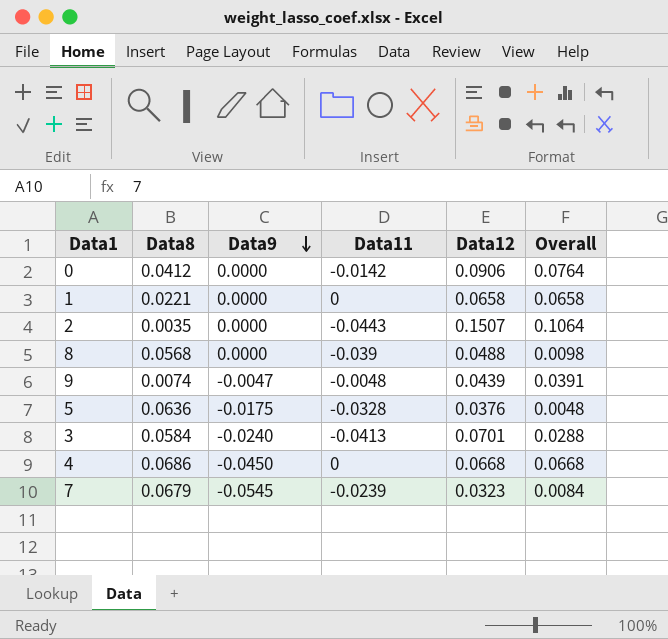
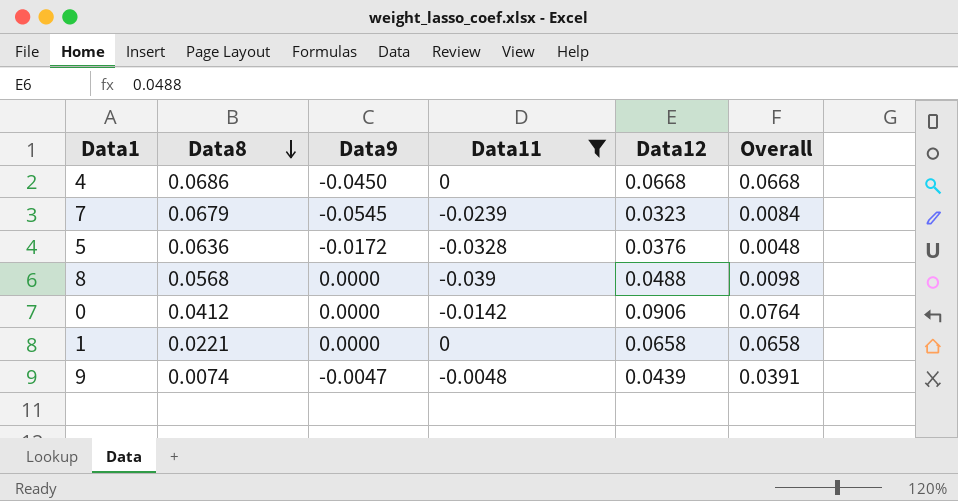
filter: none -> Data11 >= -0.039
row order: Data9 descending -> Data8 descending
5 | Data9: -0.0175 -> -0.0172

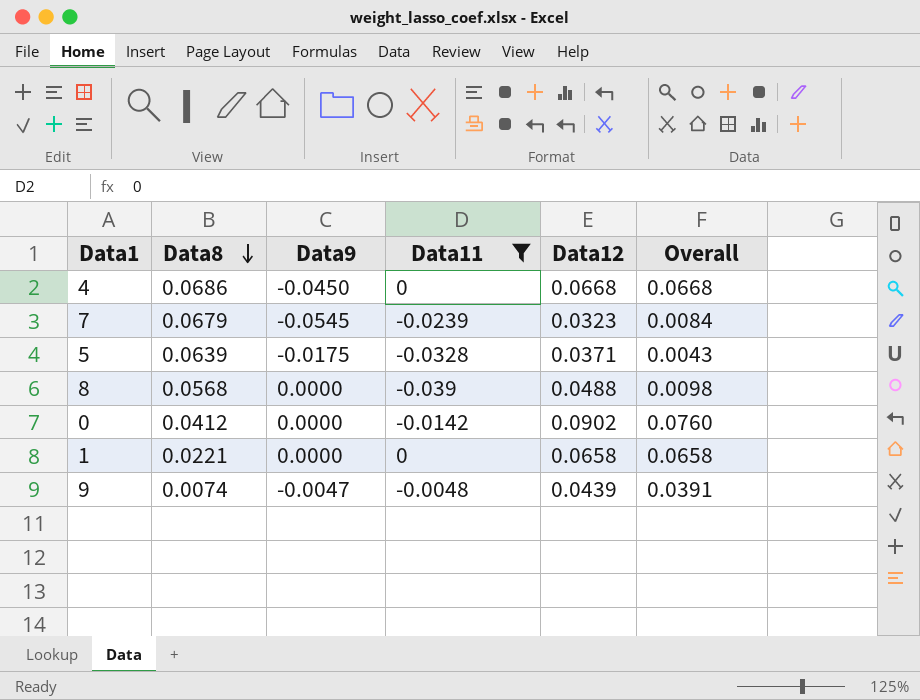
5 | Data8: 0.0636 -> 0.0639
5 | Data9: -0.0172 -> -0.0175
5 | Data12: 0.0376 -> 0.0371
5 | Overall: 0.0048 -> 0.0043
0 | Data12: 0.0906 -> 0.0902
0 | Overall: 0.0764 -> 0.0760

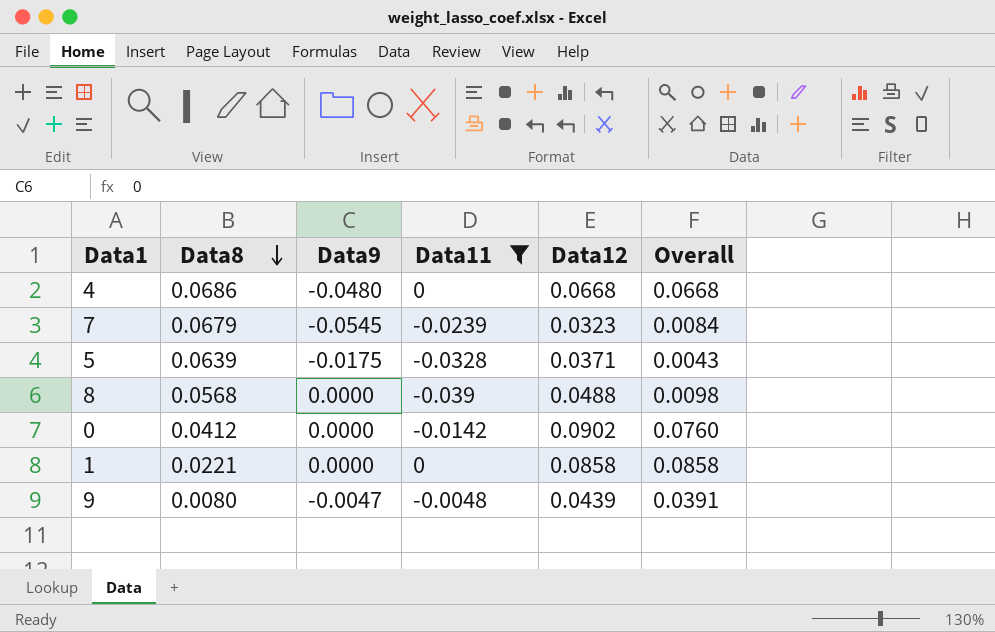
4 | Data9: -0.0450 -> -0.0480
1 | Data12: 0.0658 -> 0.0858
1 | Overall: 0.0658 -> 0.0858
9 | Data8: 0.0074 -> 0.0080

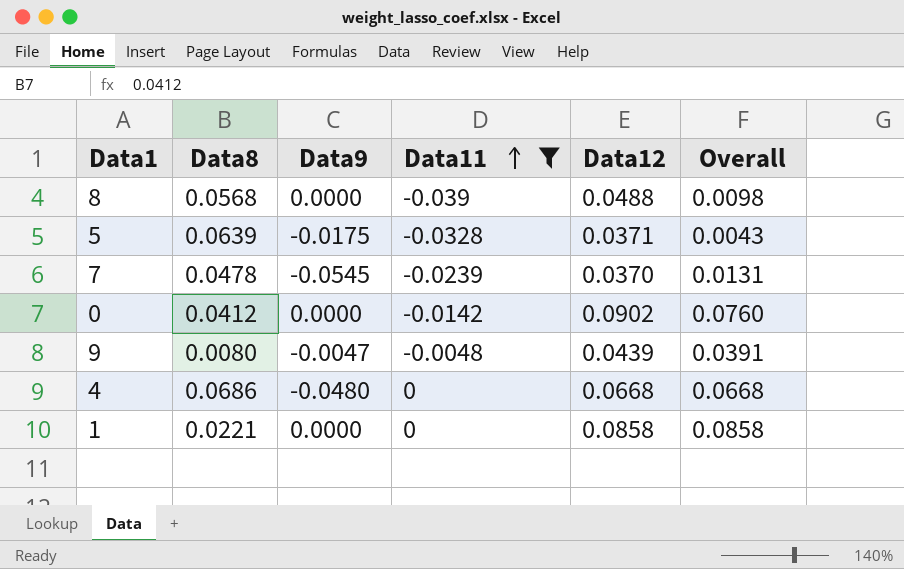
row order: Data8 descending -> Data11 ascending
7 | Data8: 0.0679 -> 0.0478
7 | Data12: 0.0323 -> 0.0370
7 | Overall: 0.0084 -> 0.0131

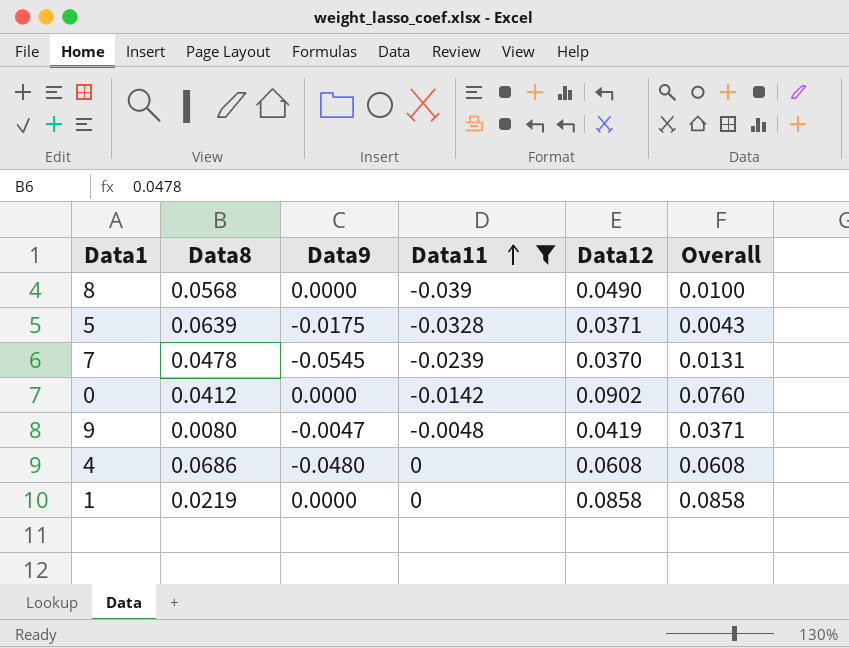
8 | Data12: 0.0488 -> 0.0490
8 | Overall: 0.0098 -> 0.0100
9 | Data12: 0.0439 -> 0.0419
9 | Overall: 0.0391 -> 0.0371
4 | Data12: 0.0668 -> 0.0608
4 | Overall: 0.0668 -> 0.0608
1 | Data8: 0.0221 -> 0.0219

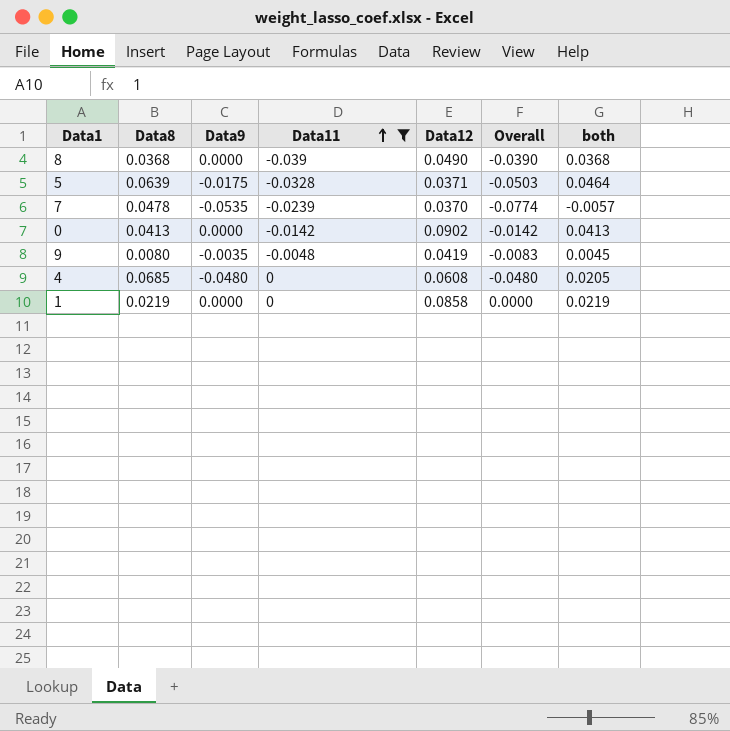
column Overall | formula: [Data11] + [Data12] -> [Data9] + [Data11]
column both | formula: none -> [Data8] + [Data9]
8 | Data8: 0.0568 -> 0.0368
7 | Data9: -0.0545 -> -0.0535
0 | Data8: 0.0412 -> 0.0413
9 | Data9: -0.0047 -> -0.0035
4 | Data8: 0.0686 -> 0.0685

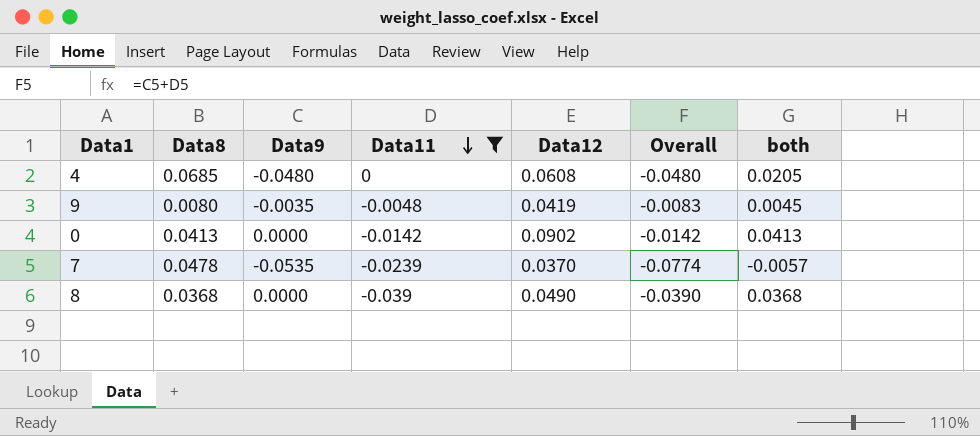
row order: Data11 ascending -> Data11 descending
row 5: 0.0639 | -0.0175 | -0.0328 | 0.0371 | -0.0503 | 0.0464 -> none
row 1: 0.0219 | 0.0000 | 0 | 0.0858 | 0.0000 | 0.0219 -> none

